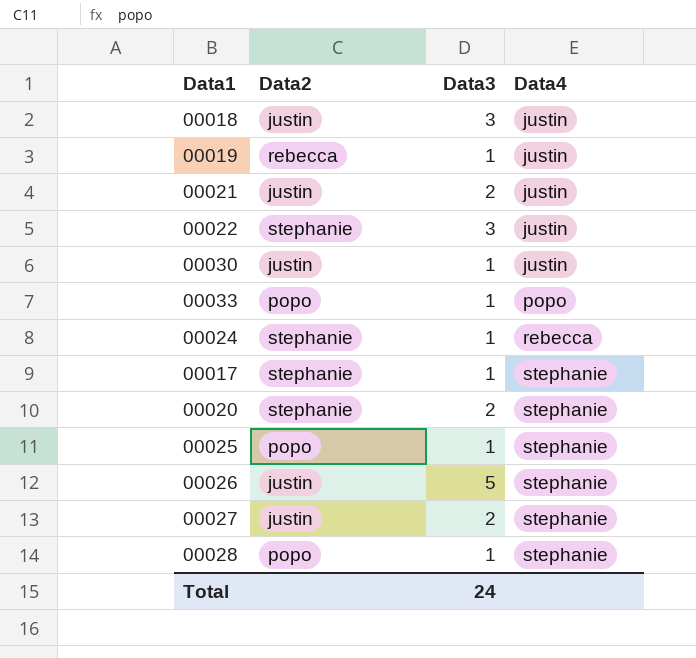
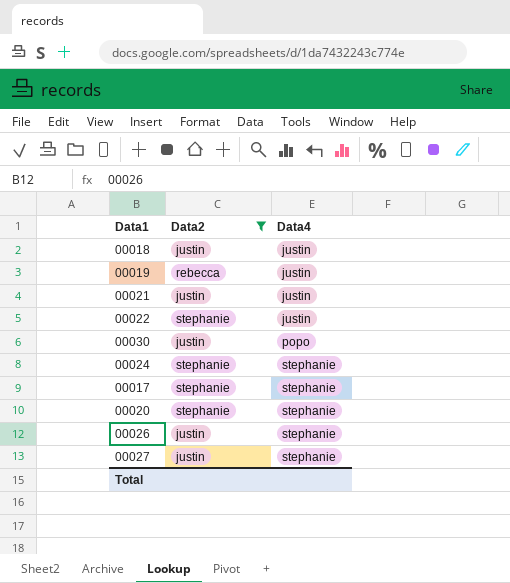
filter: none -> Data2 != popo
column Data3 | position: 3 -> none
00030 | Data4: justin -> popo
00024 | Data4: rebecca -> stephanie

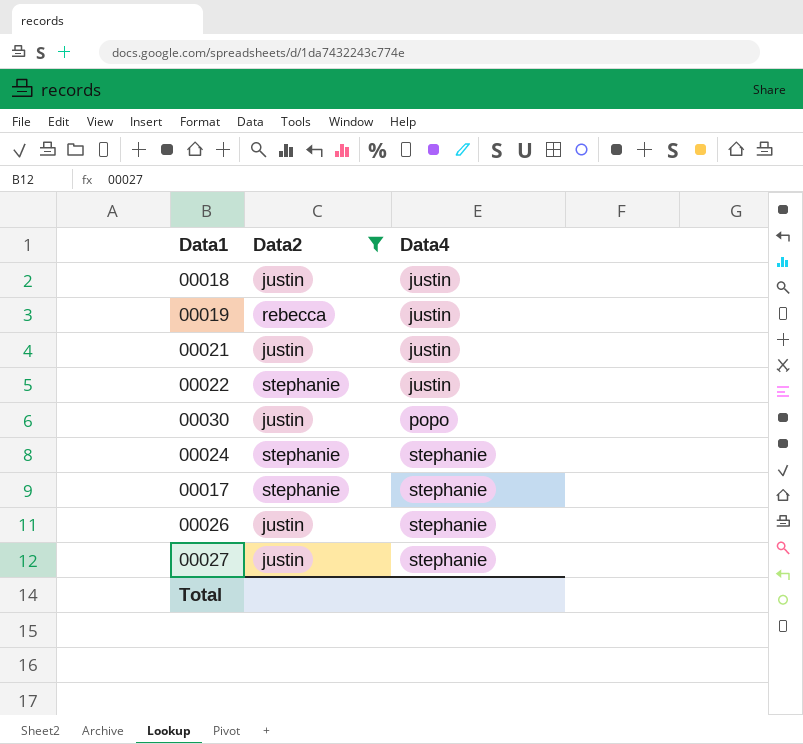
row 00020: stephanie | stephanie -> none

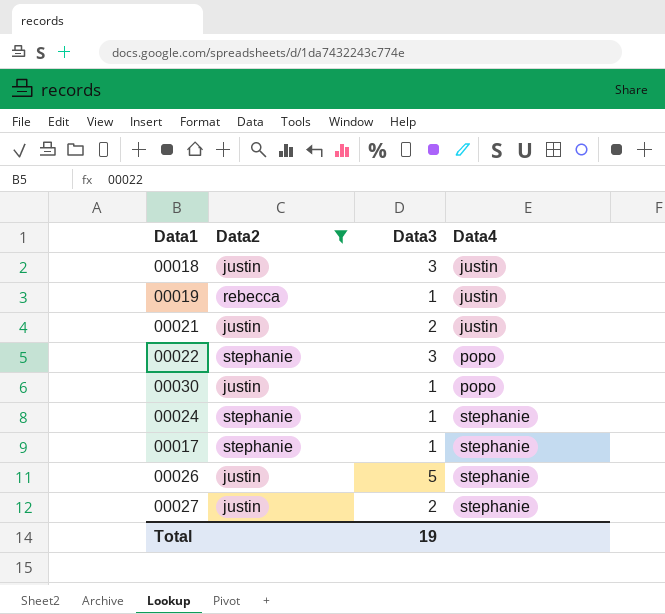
column Data3 | position: none -> 3
00022 | Data4: justin -> popo

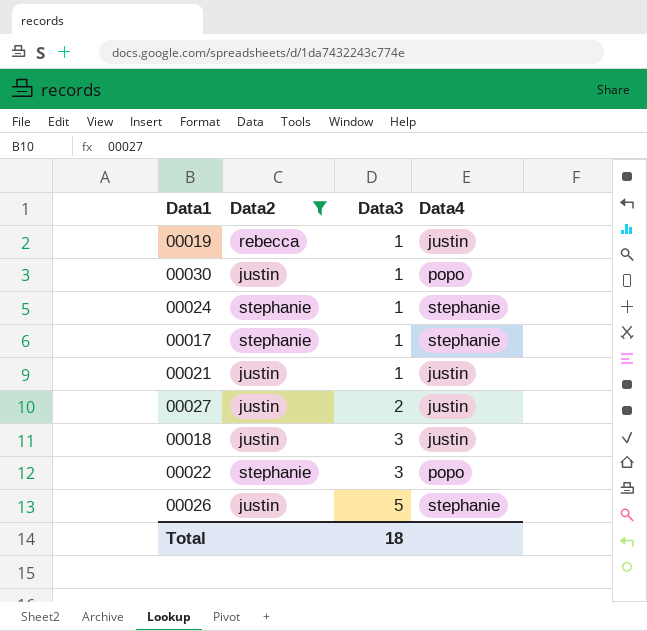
row order: Data4 ascending -> Data3 ascending
00021 | Data3: 2 -> 1
00027 | Data4: stephanie -> justin
Total | Data3: 19 -> 18

